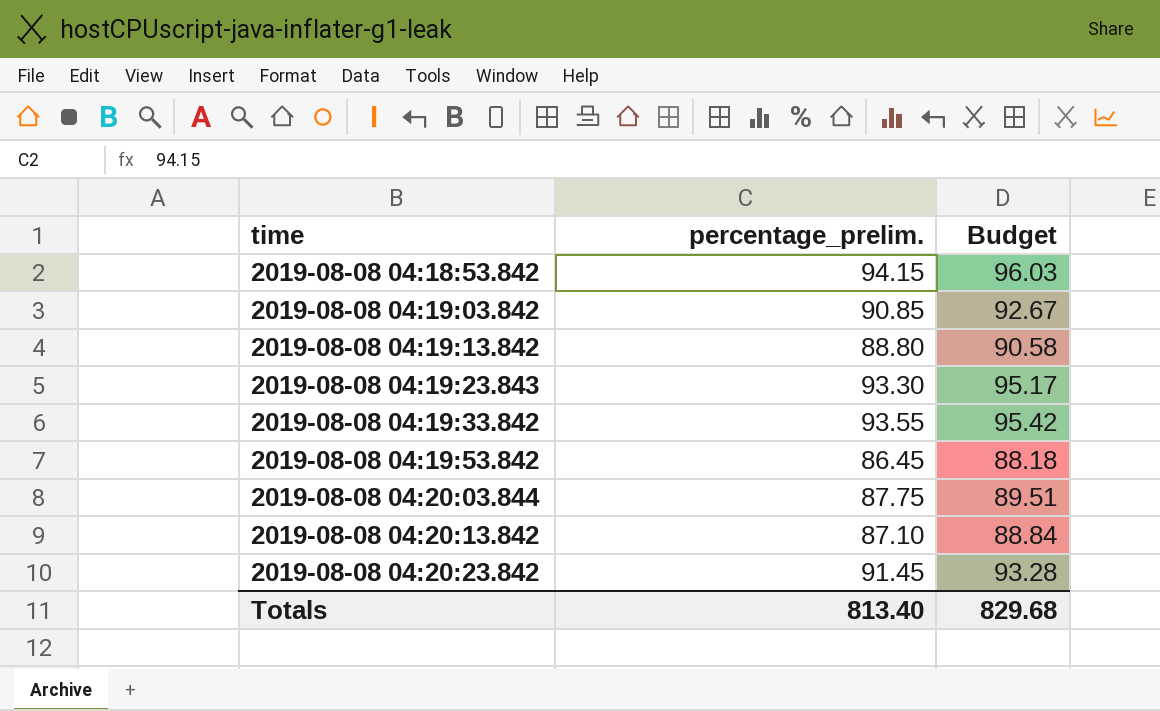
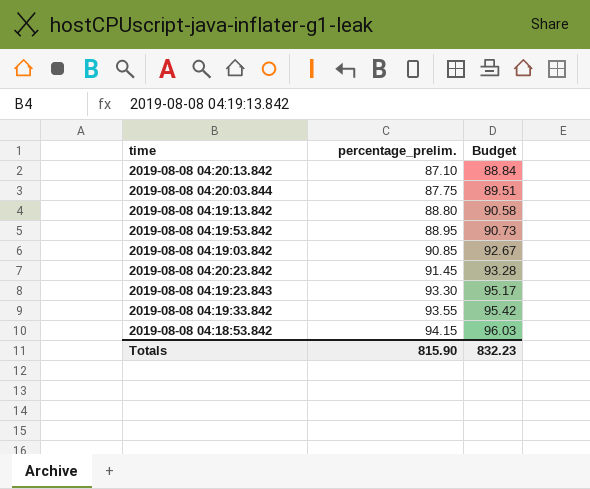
row order: time ascending -> percentage_prelim. ascending
2019-08-08 04:19:53.842 | percentage_prelim.: 86.45 -> 88.95
2019-08-08 04:19:53.842 | Budget: 88.18 -> 90.73
Totals | percentage_prelim.: 813.40 -> 815.90
Totals | Budget: 829.68 -> 832.23

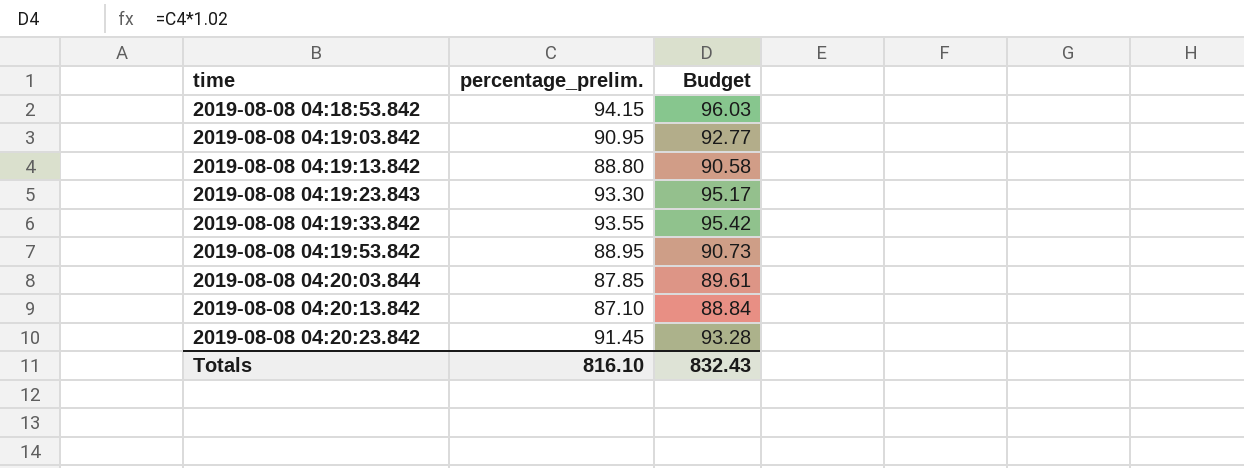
row order: percentage_prelim. ascending -> time ascending
2019-08-08 04:19:03.842 | percentage_prelim.: 90.85 -> 90.95
2019-08-08 04:19:03.842 | Budget: 92.67 -> 92.77
2019-08-08 04:20:03.844 | percentage_prelim.: 87.75 -> 87.85
2019-08-08 04:20:03.844 | Budget: 89.51 -> 89.61
Totals | percentage_prelim.: 815.90 -> 816.10
Totals | Budget: 832.23 -> 832.43

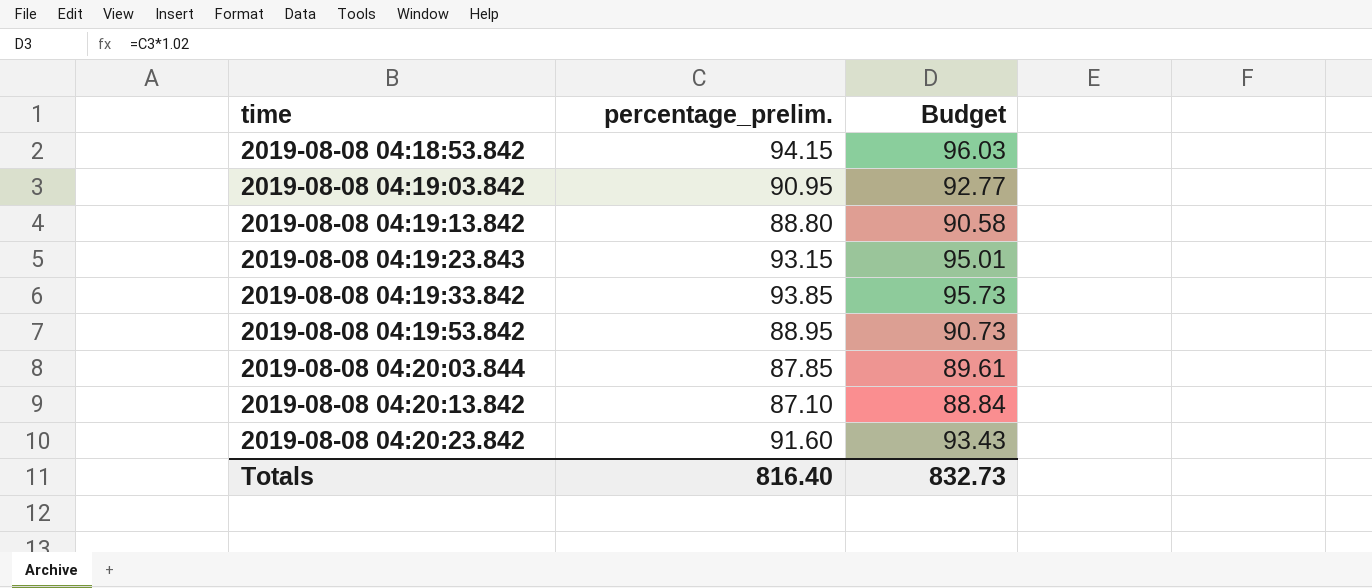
2019-08-08 04:19:23.843 | percentage_prelim.: 93.30 -> 93.15
2019-08-08 04:19:23.843 | Budget: 95.17 -> 95.01
2019-08-08 04:19:33.842 | percentage_prelim.: 93.55 -> 93.85
2019-08-08 04:19:33.842 | Budget: 95.42 -> 95.73
2019-08-08 04:20:23.842 | percentage_prelim.: 91.45 -> 91.60
2019-08-08 04:20:23.842 | Budget: 93.28 -> 93.43
Totals | percentage_prelim.: 816.10 -> 816.40
Totals | Budget: 832.43 -> 832.73

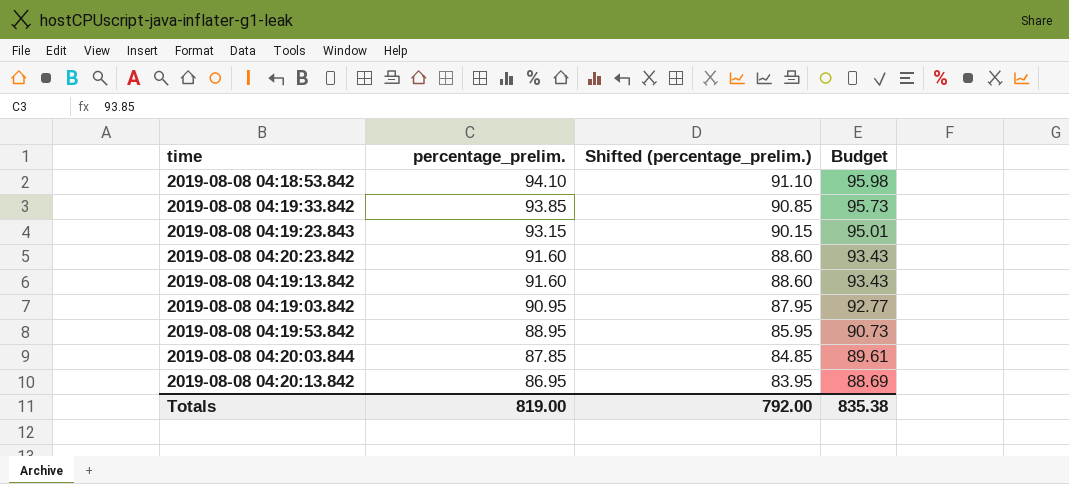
row order: time ascending -> percentage_prelim. descending
column Shifted (percentage_prelim.) | formula: none -> [percentage_prelim.] - 3
2019-08-08 04:18:53.842 | percentage_prelim.: 94.15 -> 94.10
2019-08-08 04:18:53.842 | Budget: 96.03 -> 95.98
2019-08-08 04:19:13.842 | percentage_prelim.: 88.80 -> 91.60
2019-08-08 04:19:13.842 | Budget: 90.58 -> 93.43
2019-08-08 04:20:13.842 | percentage_prelim.: 87.10 -> 86.95
2019-08-08 04:20:13.842 | Budget: 88.84 -> 88.69
Totals | percentage_prelim.: 816.40 -> 819.00
Totals | Budget: 832.73 -> 835.38

